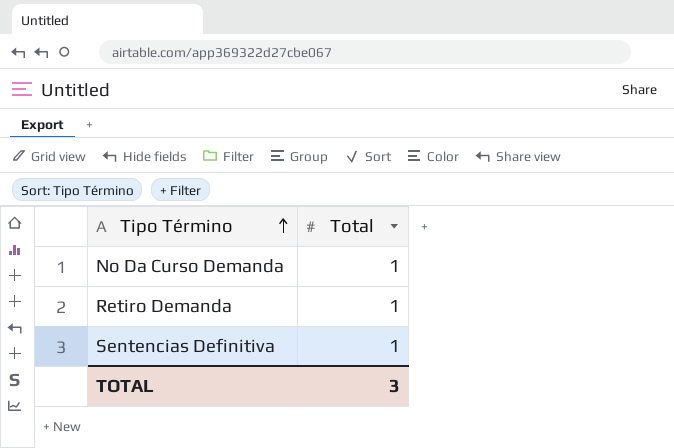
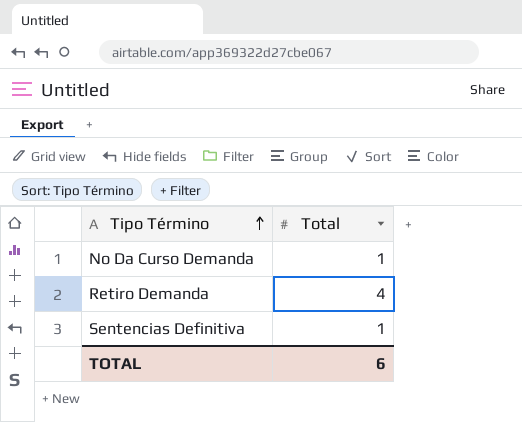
Retiro Demanda | Total: 1 -> 4
TOTAL | Total: 3 -> 6

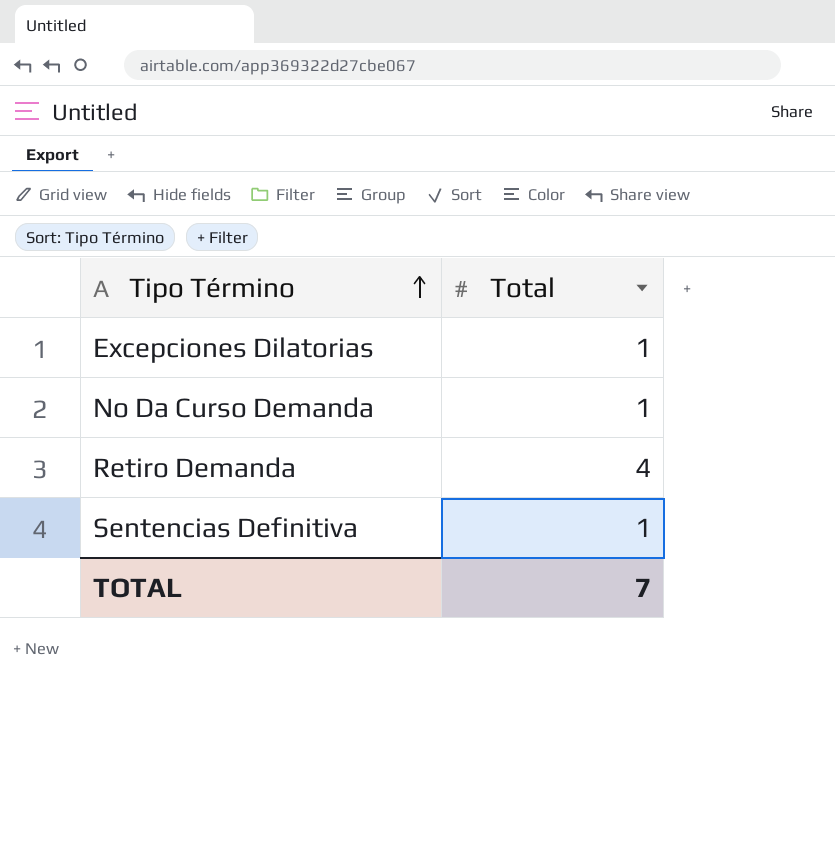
row Excepciones Dilatorias: none -> 1
TOTAL | Total: 6 -> 7

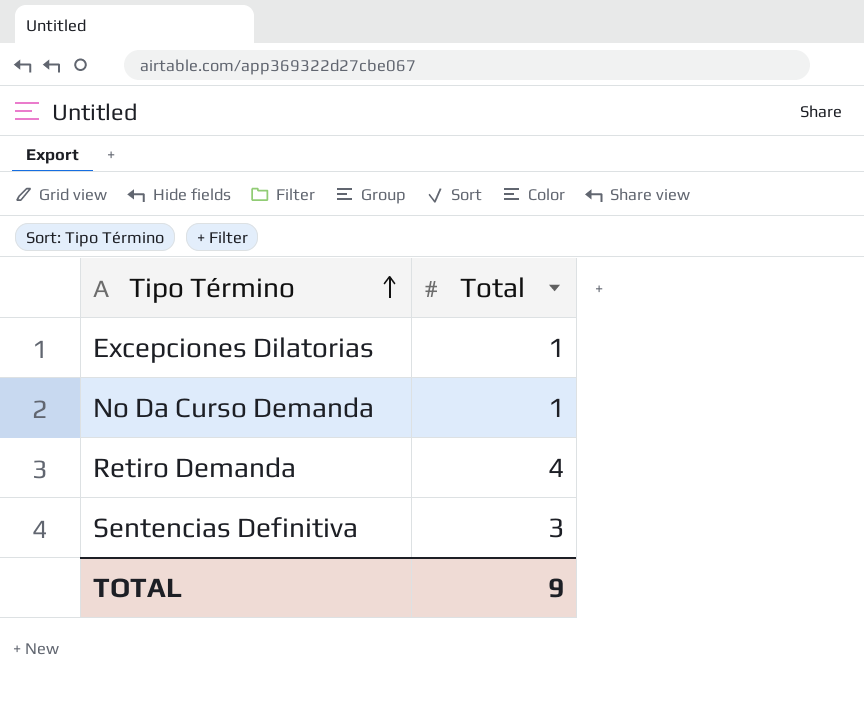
Sentencias Definitiva | Total: 1 -> 3
TOTAL | Total: 7 -> 9

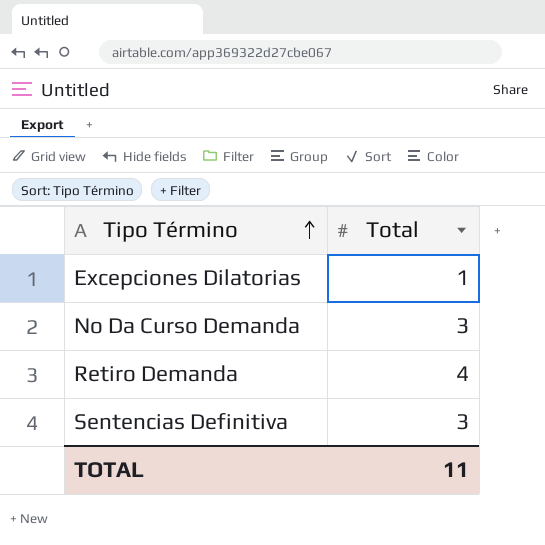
No Da Curso Demanda | Total: 1 -> 3
TOTAL | Total: 9 -> 11

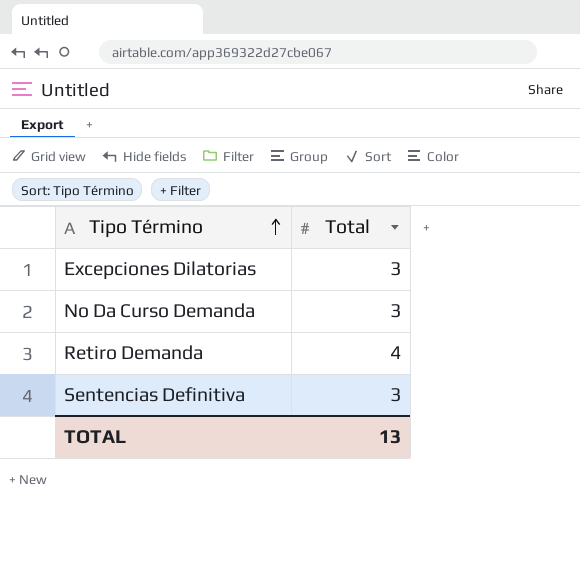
Excepciones Dilatorias | Total: 1 -> 3
TOTAL | Total: 11 -> 13

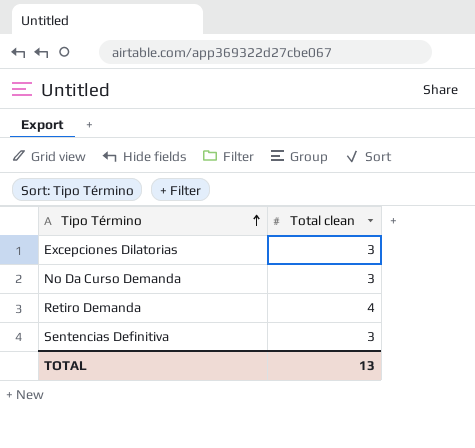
column name: Total -> Total clean

